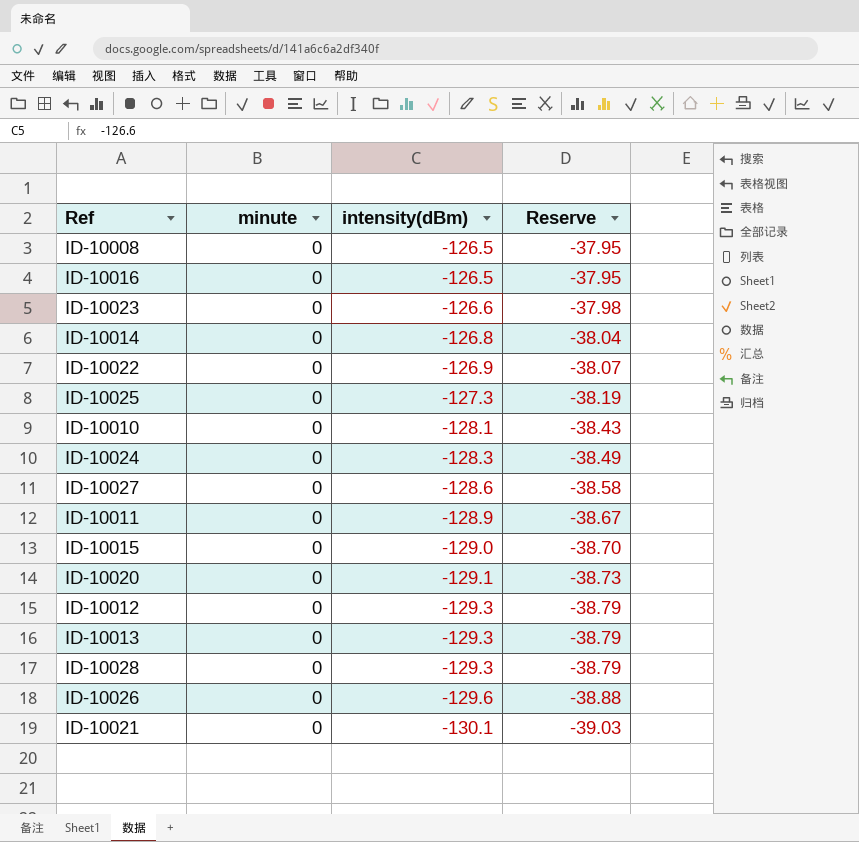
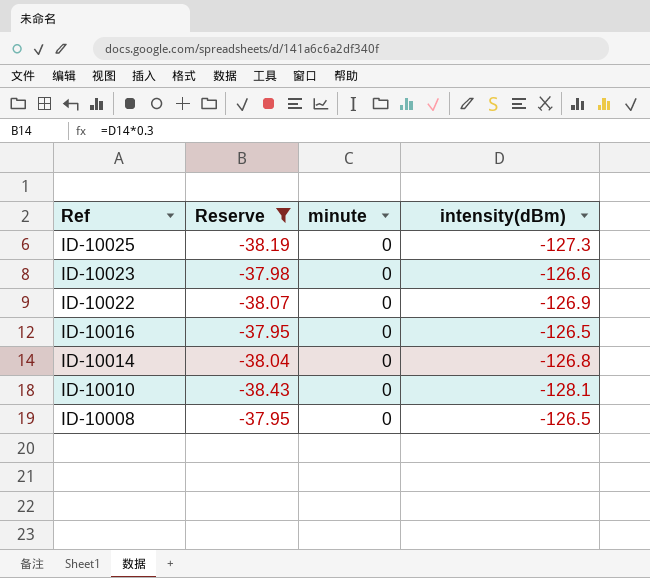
filter: none -> Reserve >= -38.43
row order: intensity(dBm) descending -> Ref descending
column Reserve | position: 4 -> 2

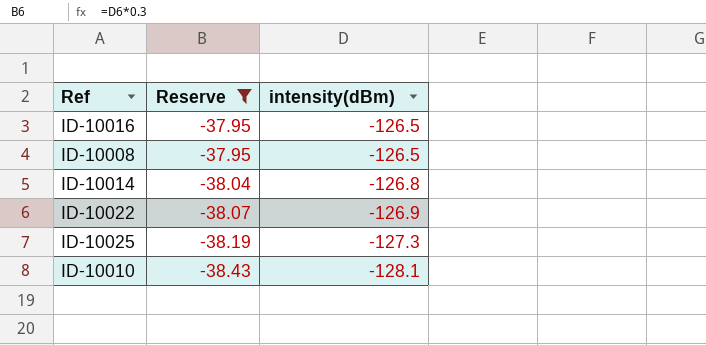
row order: Ref descending -> Reserve descending
column minute | position: 3 -> none
row ID-10023: -37.98 | 0 | -126.6 -> none

